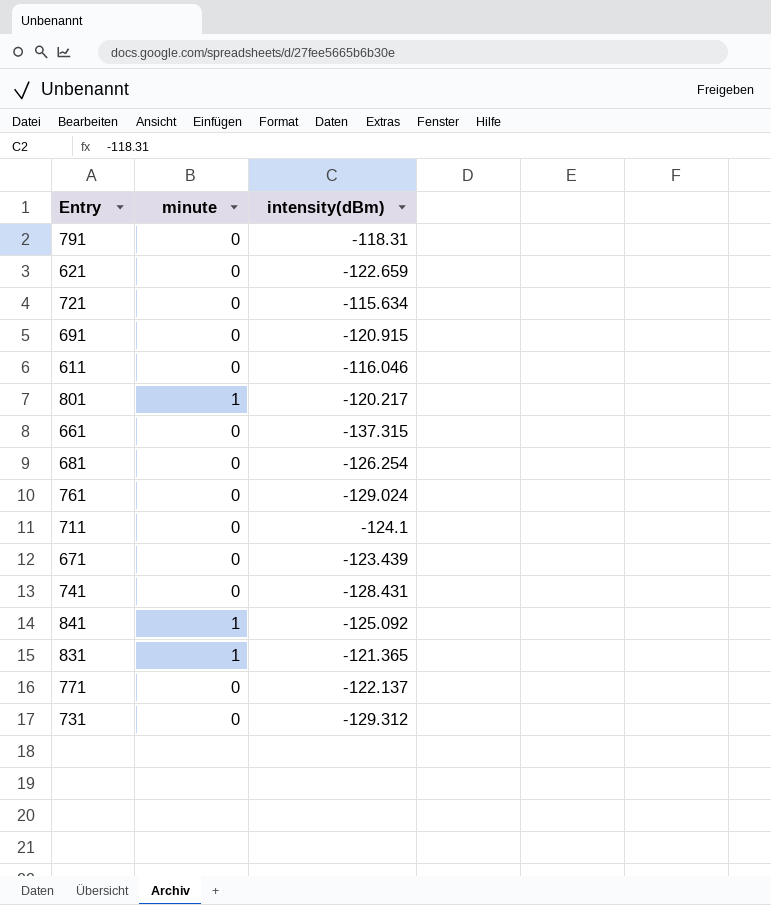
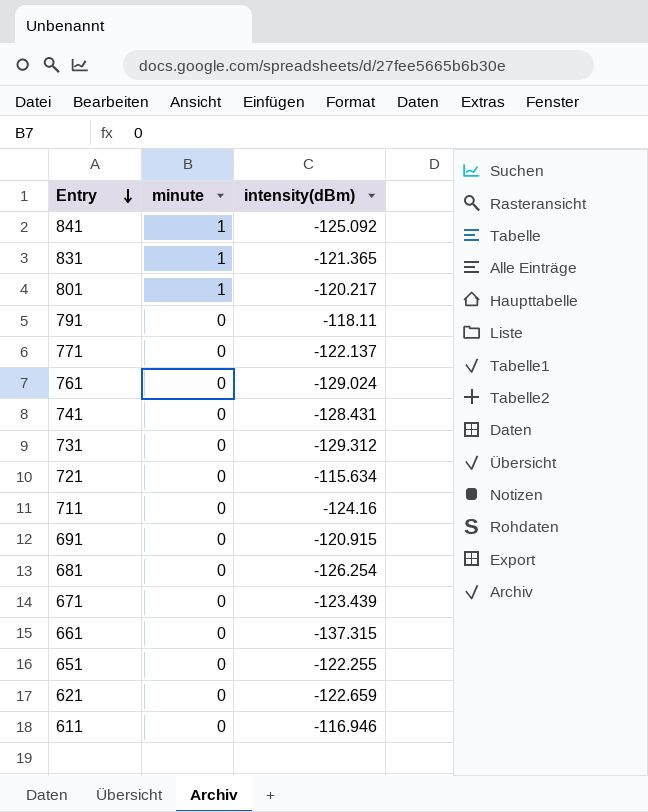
row order: none -> Entry descending
791 | intensity(dBm): -118.31 -> -118.11
711 | intensity(dBm): -124.1 -> -124.16
row 651: none -> 0 | -122.255
611 | intensity(dBm): -116.046 -> -116.946

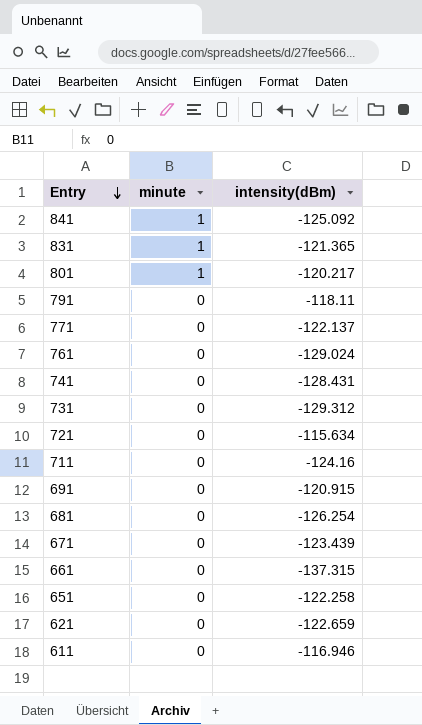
651 | intensity(dBm): -122.255 -> -122.258

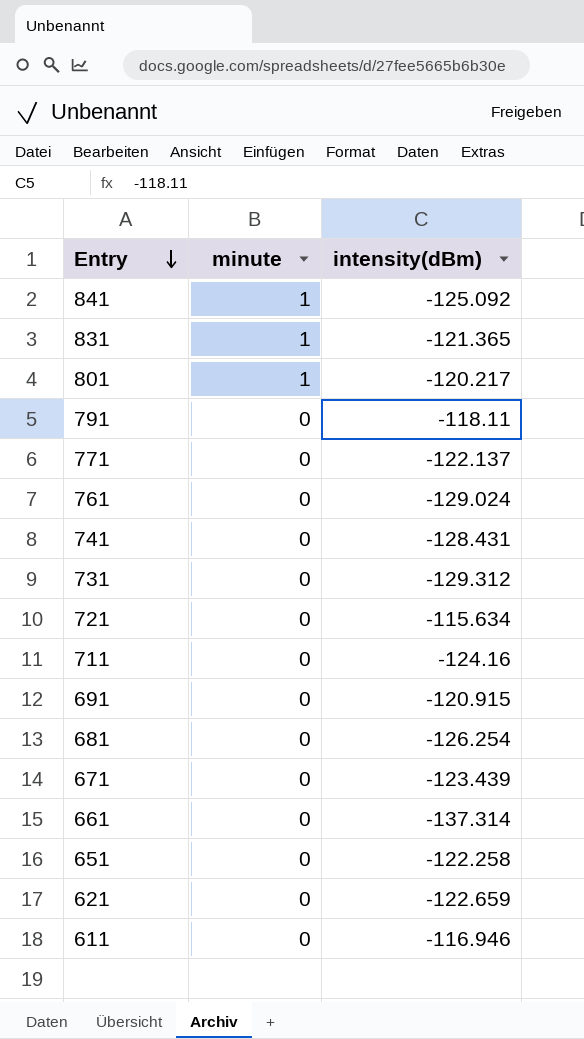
661 | intensity(dBm): -137.315 -> -137.314

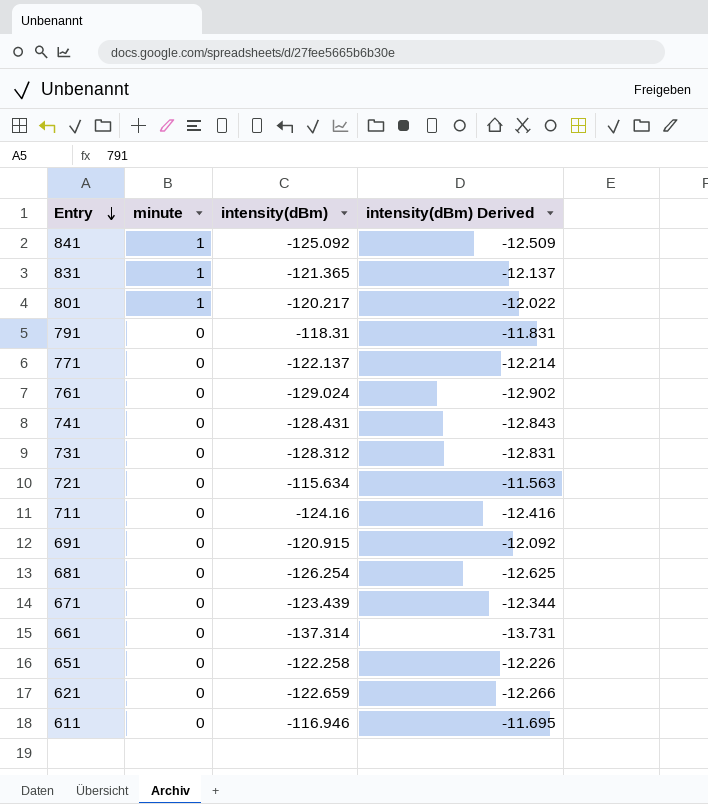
column intensity(dBm) Derived | formula: none -> [intensity(dBm)] * 0.1
791 | intensity(dBm): -118.11 -> -118.31
731 | intensity(dBm): -129.312 -> -128.312

